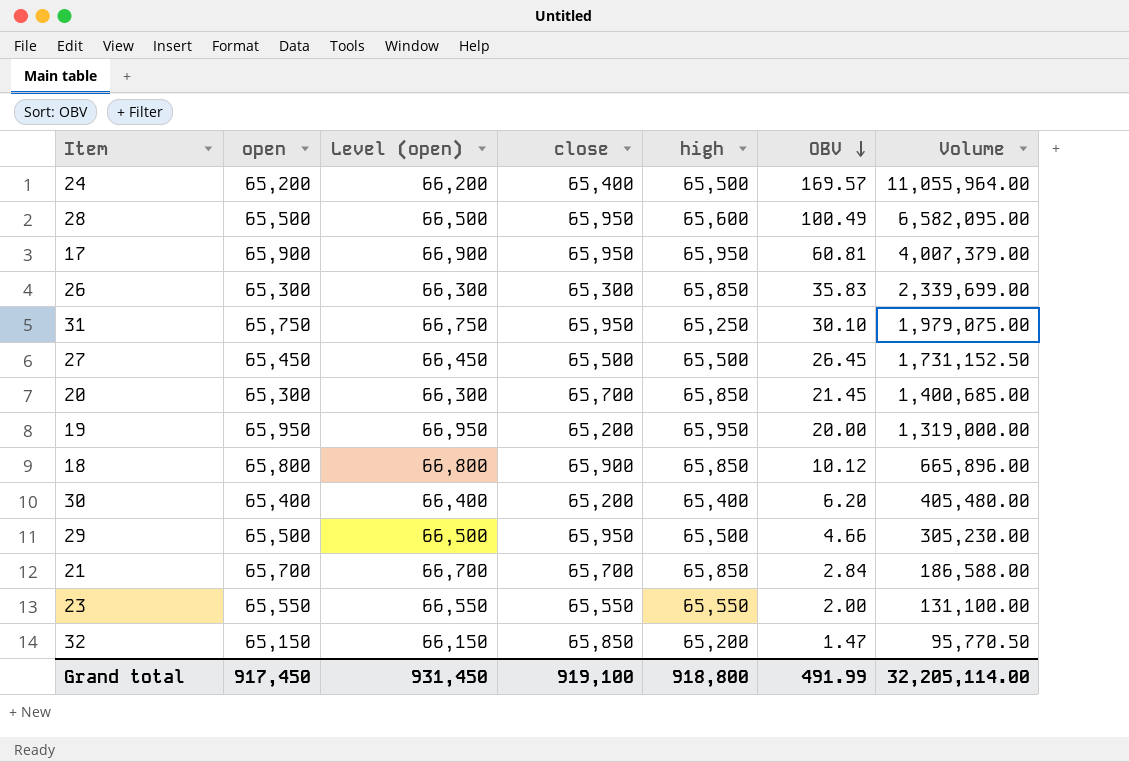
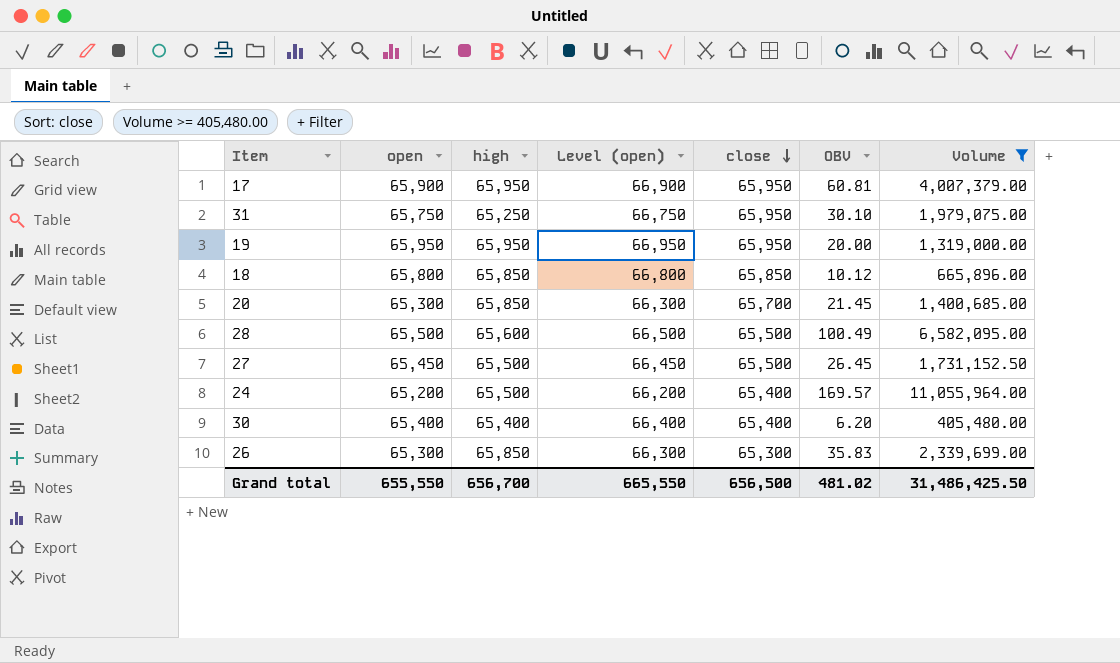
filter: none -> Volume >= 405,480.00
row order: OBV descending -> close descending
column high | position: 5 -> 3
19 | close: 65,200 -> 65,950
18 | close: 65,900 -> 65,850
28 | close: 65,950 -> 65,500
30 | close: 65,200 -> 65,400
Grand total | open: 917,450 -> 655,550
Grand total | high: 918,800 -> 656,700
Grand total | Level (open): 931,450 -> 665,550
Grand total | close: 919,100 -> 656,500
Grand total | OBV: 491.99 -> 481.02
Grand total | Volume: 32,205,114.00 -> 31,486,425.50

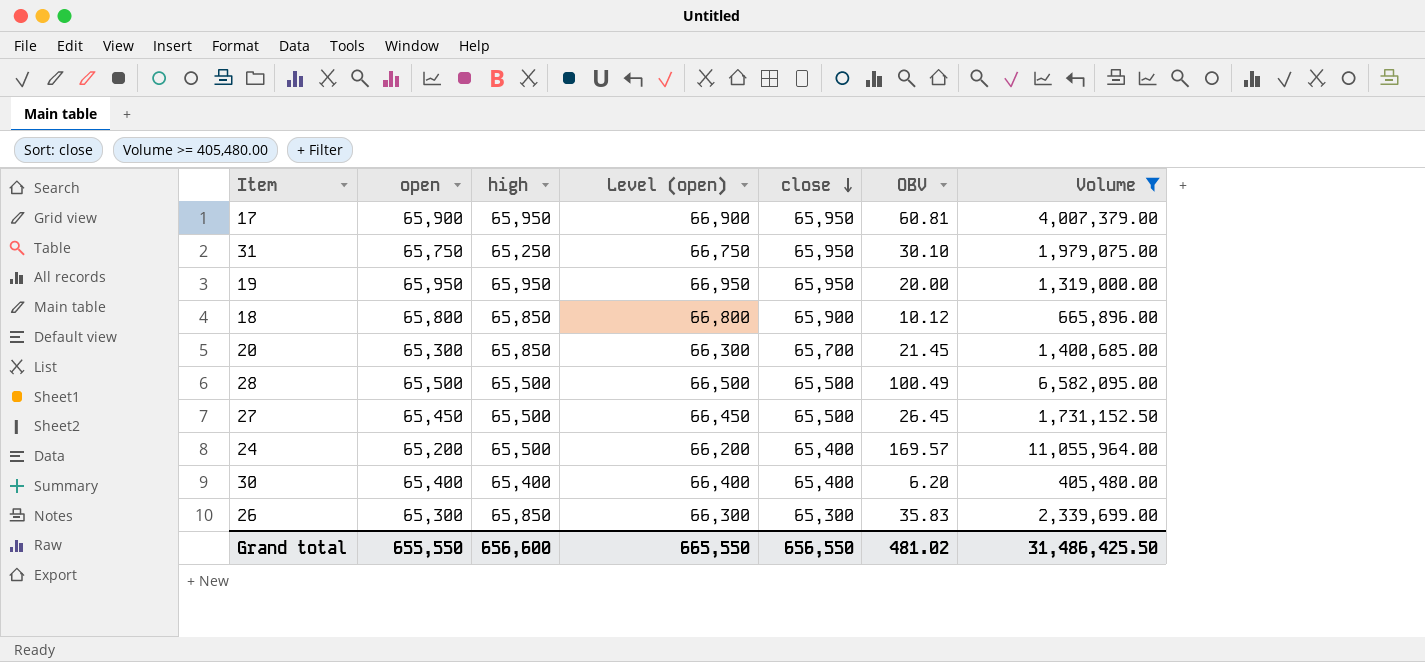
18 | close: 65,850 -> 65,900
28 | high: 65,600 -> 65,500
Grand total | high: 656,700 -> 656,600
Grand total | close: 656,500 -> 656,550

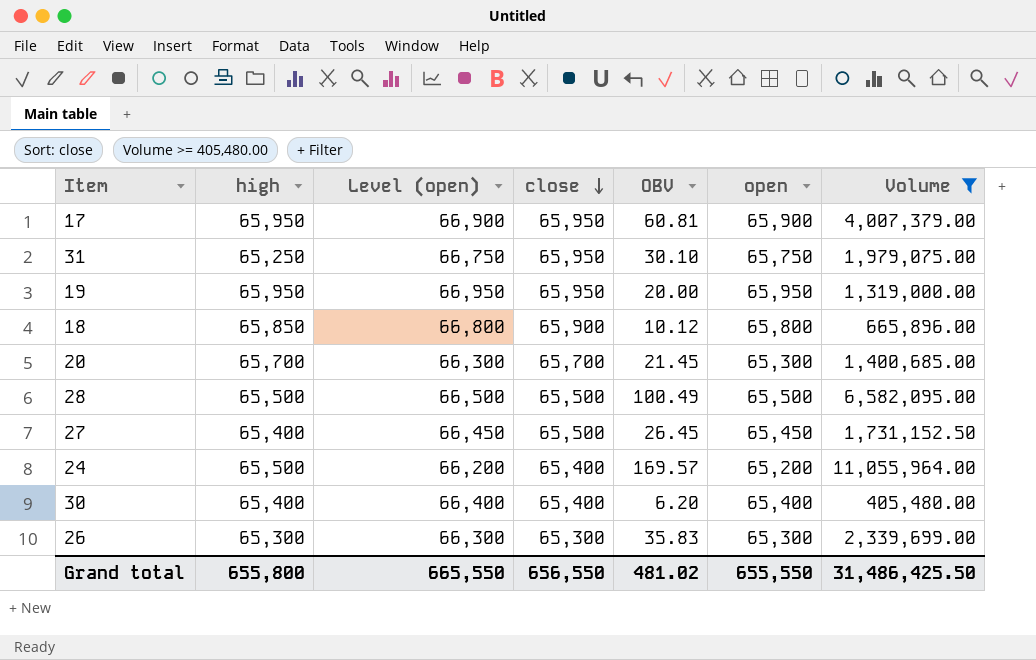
column open | position: 2 -> 6
20 | high: 65,850 -> 65,700
27 | high: 65,500 -> 65,400
26 | high: 65,850 -> 65,300
Grand total | high: 656,600 -> 655,800

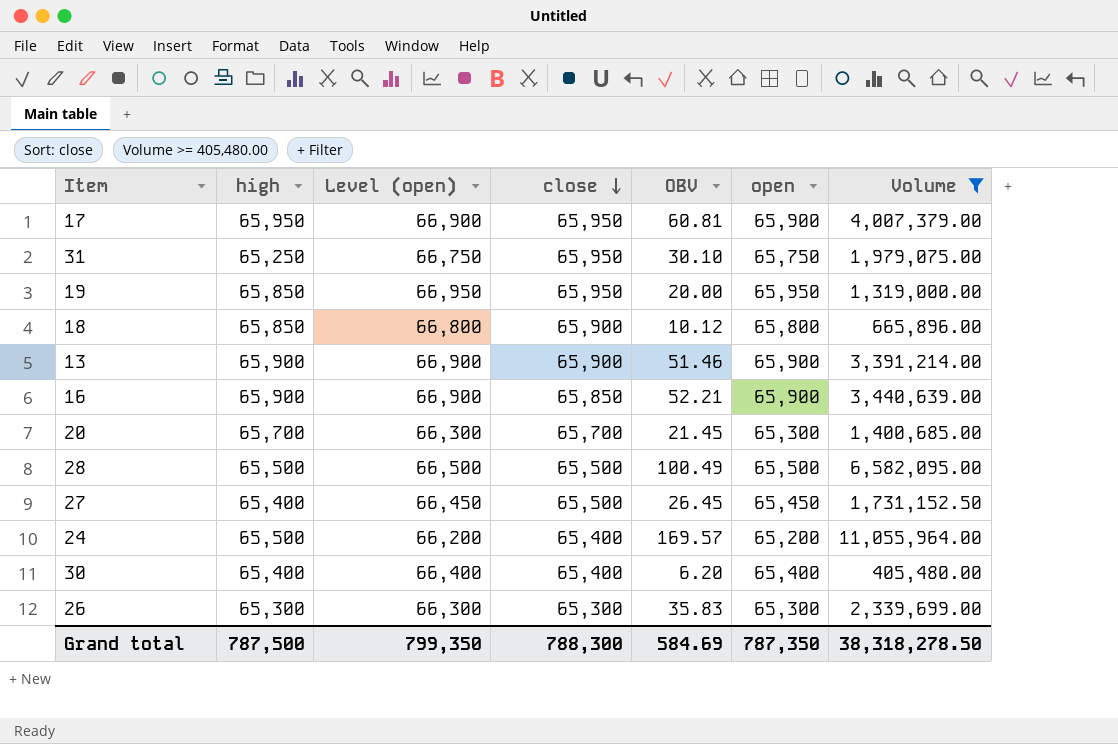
19 | high: 65,950 -> 65,850
row 13: none -> 65,900 | 66,900 | 65,900 | 51.46 | 65,900 | 3,391,214.00
row 16: none -> 65,900 | 66,900 | 65,850 | 52.21 | 65,900 | 3,440,639.00
Grand total | high: 655,800 -> 787,500
Grand total | Level (open): 665,550 -> 799,350
Grand total | close: 656,550 -> 788,300
Grand total | OBV: 481.02 -> 584.69
Grand total | open: 655,550 -> 787,350
Grand total | Volume: 31,486,425.50 -> 38,318,278.50

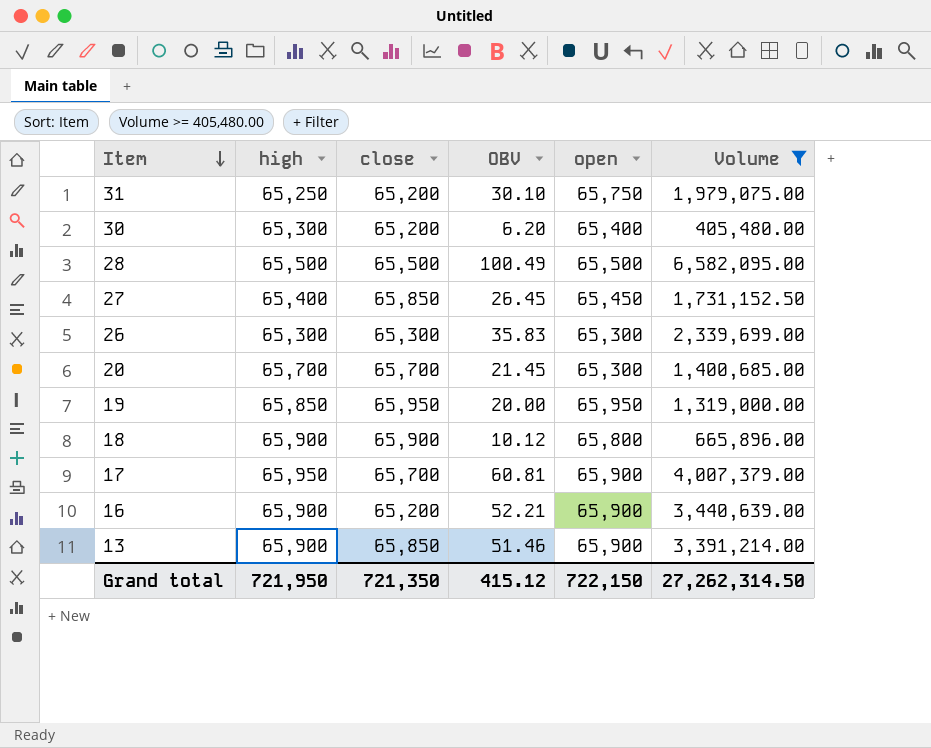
row order: close descending -> Item descending
column Level (open) | formula: [open] + 1000 -> none
row 24: 65,500 | 66,200 | 65,400 | 169.57 | 65,200 | 11,055,964.00 -> none
31 | close: 65,950 -> 65,200
30 | high: 65,400 -> 65,300
30 | close: 65,400 -> 65,200
27 | close: 65,500 -> 65,850
18 | high: 65,850 -> 65,900
17 | close: 65,950 -> 65,700
16 | close: 65,850 -> 65,200
13 | close: 65,900 -> 65,850
Grand total | high: 787,500 -> 721,950
Grand total | close: 788,300 -> 721,350
Grand total | OBV: 584.69 -> 415.12
Grand total | open: 787,350 -> 722,150
Grand total | Volume: 38,318,278.50 -> 27,262,314.50

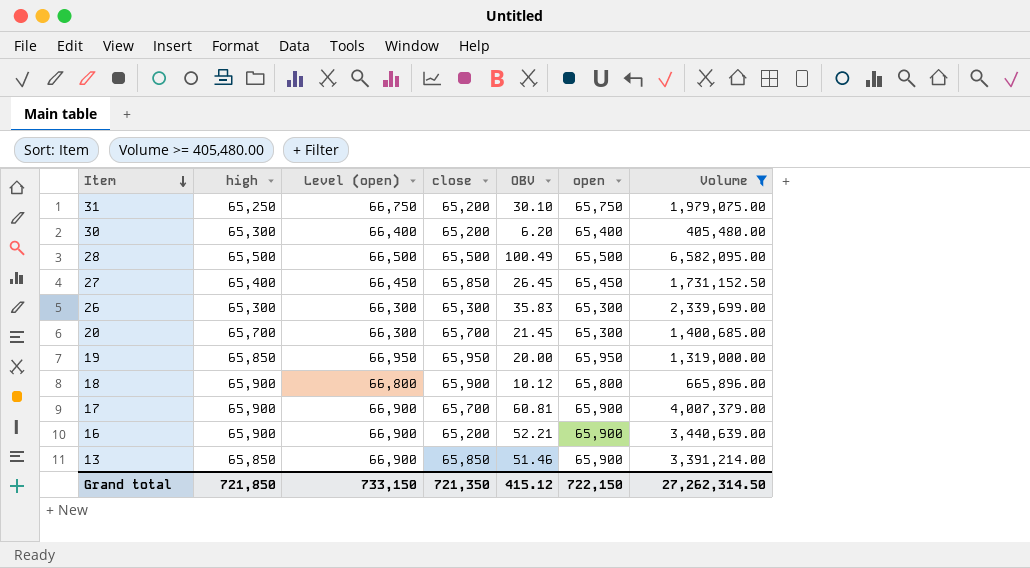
column Level (open) | formula: none -> [open] + 1000
17 | high: 65,950 -> 65,900
13 | high: 65,900 -> 65,850
Grand total | high: 721,950 -> 721,850

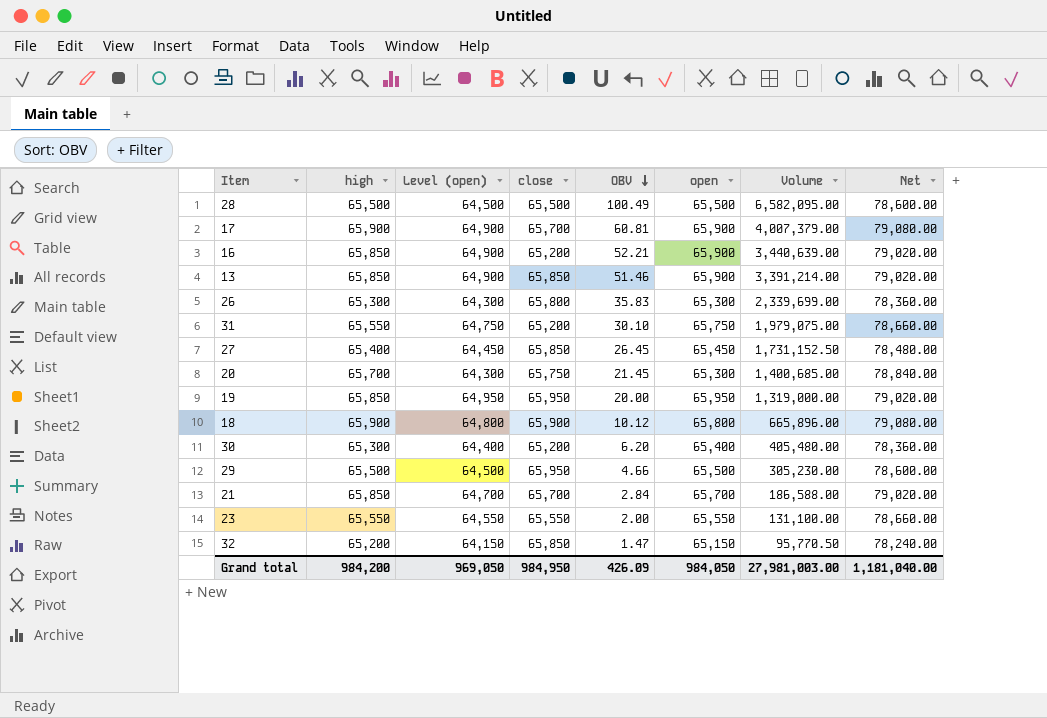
filter: Volume >= 405,480.00 -> none
row order: Item descending -> OBV descending
column Level (open) | formula: [open] + 1000 -> [open] - 1000
column Net | formula: none -> [high] * 1.2
16 | high: 65,900 -> 65,850
26 | close: 65,300 -> 65,800
31 | high: 65,250 -> 65,550
20 | close: 65,700 -> 65,750
Grand total | high: 721,850 -> 984,200
Grand total | Level (open): 733,150 -> 969,050
Grand total | close: 721,350 -> 984,950
Grand total | OBV: 415.12 -> 426.09
Grand total | open: 722,150 -> 984,050
Grand total | Volume: 27,262,314.50 -> 27,981,003.00

